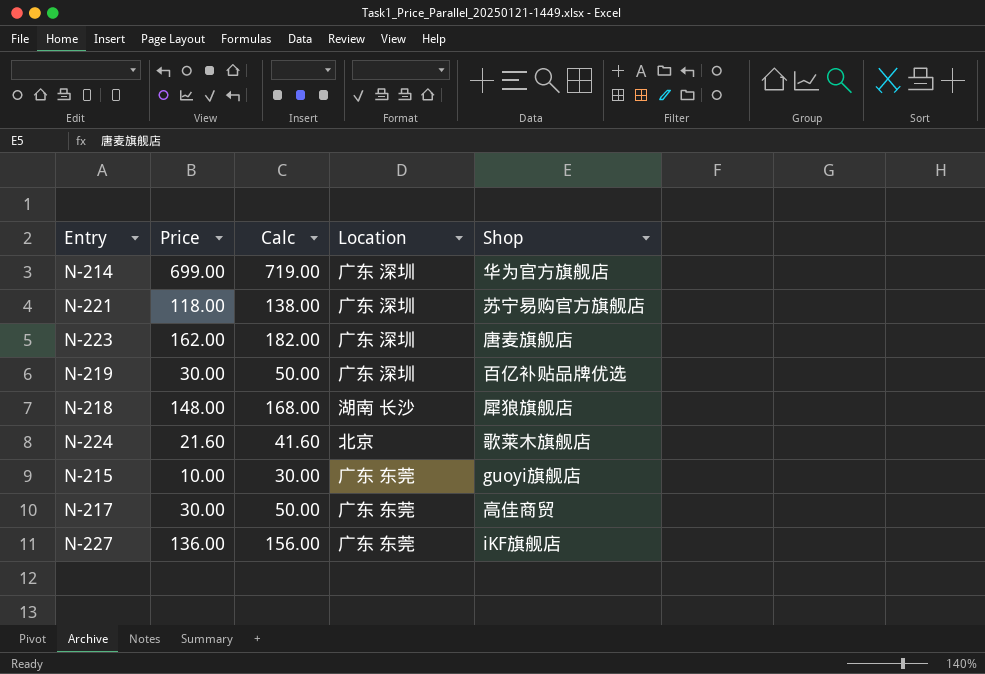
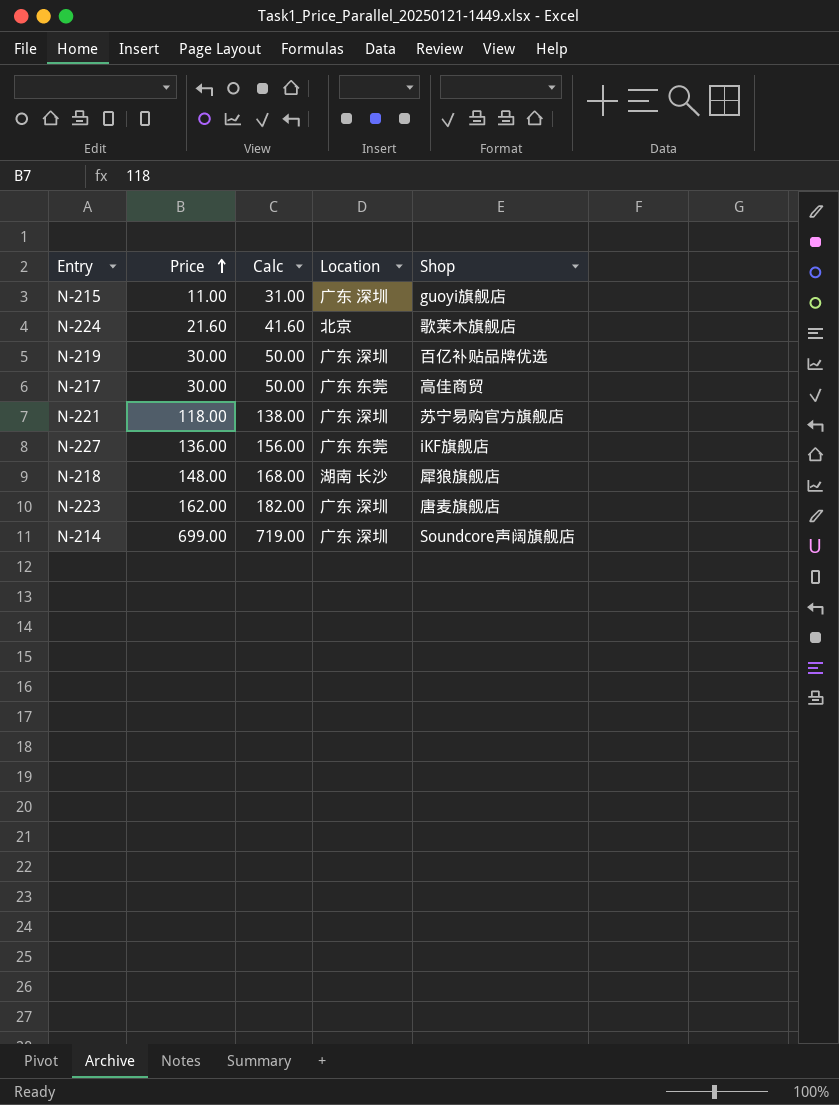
row order: none -> Price ascending
N-215 | Price: 10.00 -> 11.00
N-215 | Calc: 30.00 -> 31.00
N-215 | Location: 广东 东莞 -> 广东 深圳
N-214 | Shop: 华为官方旗舰店 -> Soundcore声阔旗舰店

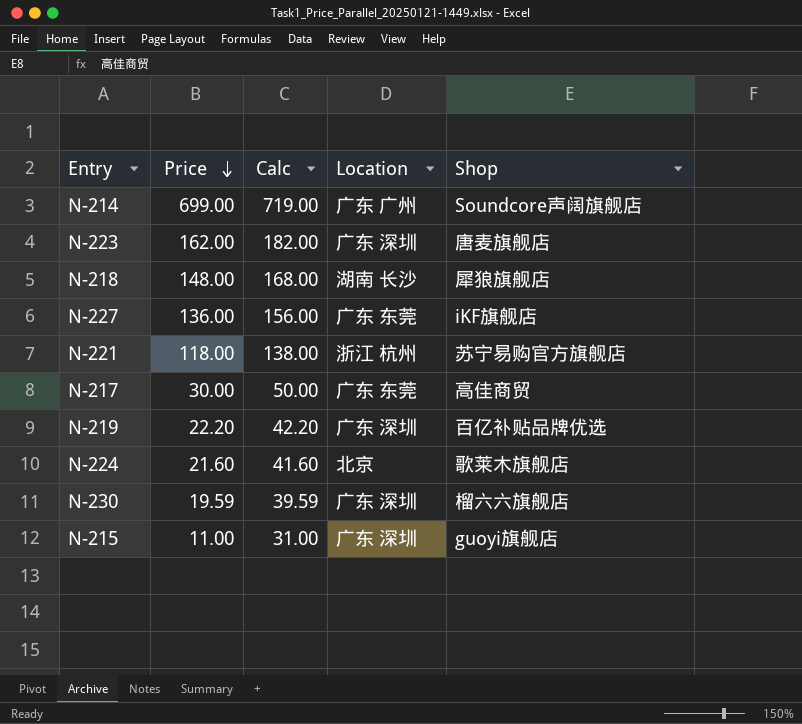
row order: Price ascending -> Price descending
N-214 | Location: 广东 深圳 -> 广东 广州
N-221 | Location: 广东 深圳 -> 浙江 杭州
N-219 | Price: 30.00 -> 22.20
N-219 | Calc: 50.00 -> 42.20
row N-230: none -> 19.59 | 39.59 | 广东 深圳 | 榴六六旗舰店

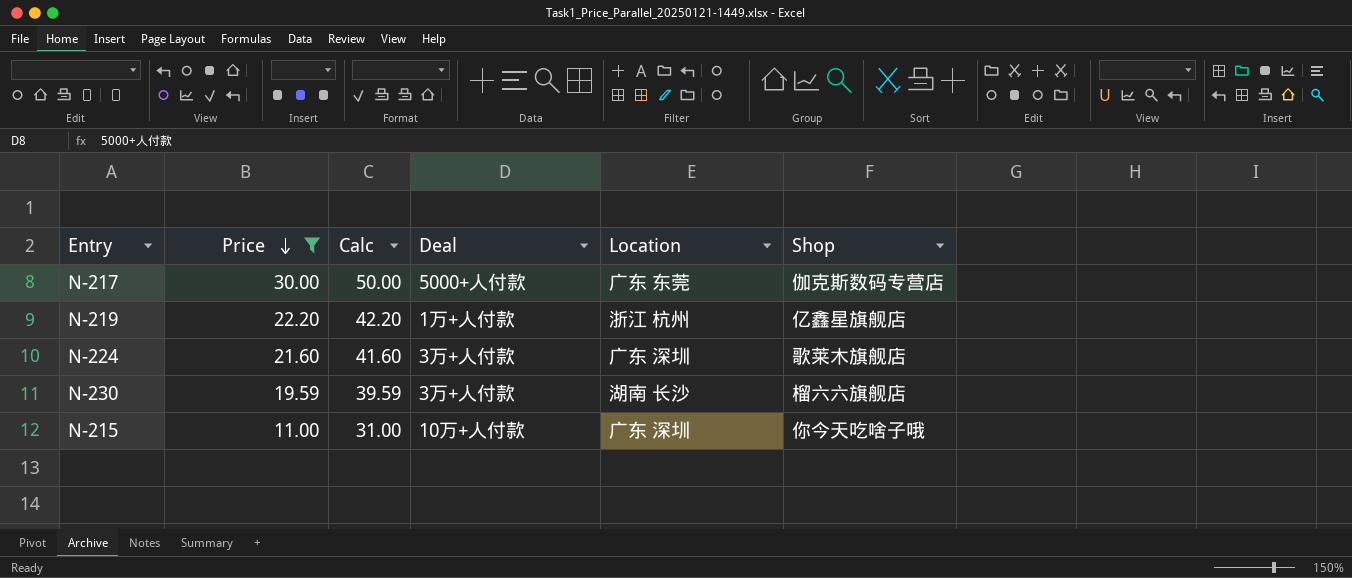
filter: none -> Price <= 30.00
column Deal | position: none -> 4
N-217 | Shop: 高佳商贸 -> 伽克斯数码专营店
N-219 | Location: 广东 深圳 -> 浙江 杭州
N-219 | Shop: 百亿补贴品牌优选 -> 亿鑫星旗舰店
N-224 | Location: 北京 -> 广东 深圳
N-230 | Location: 广东 深圳 -> 湖南 长沙
N-215 | Shop: guoyi旗舰店 -> 你今天吃啥子哦

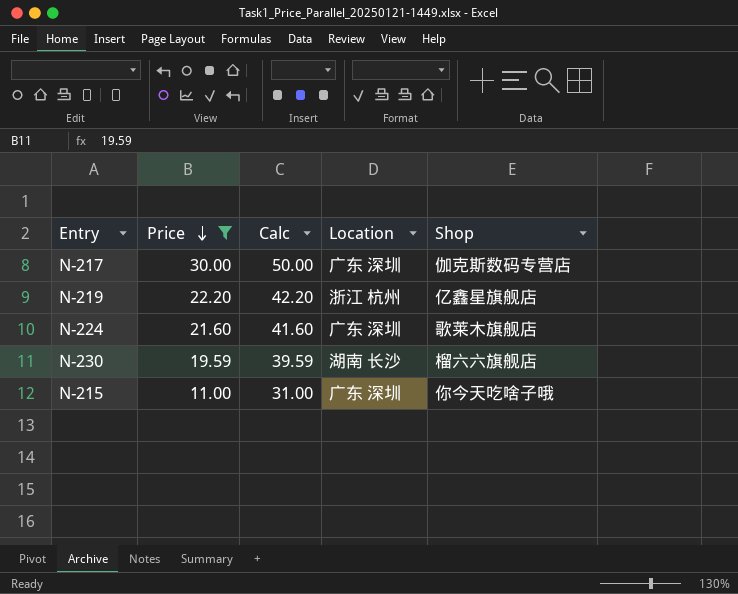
column Deal | position: 4 -> none
N-217 | Location: 广东 东莞 -> 广东 深圳

